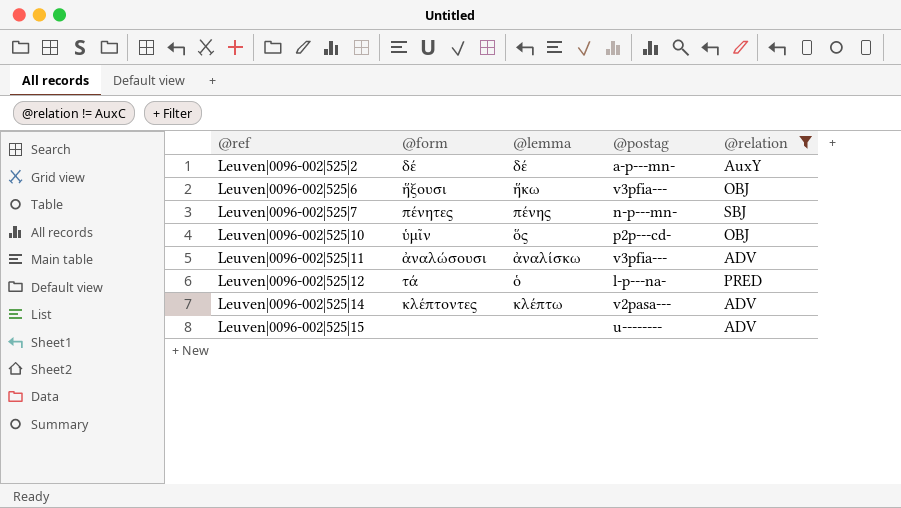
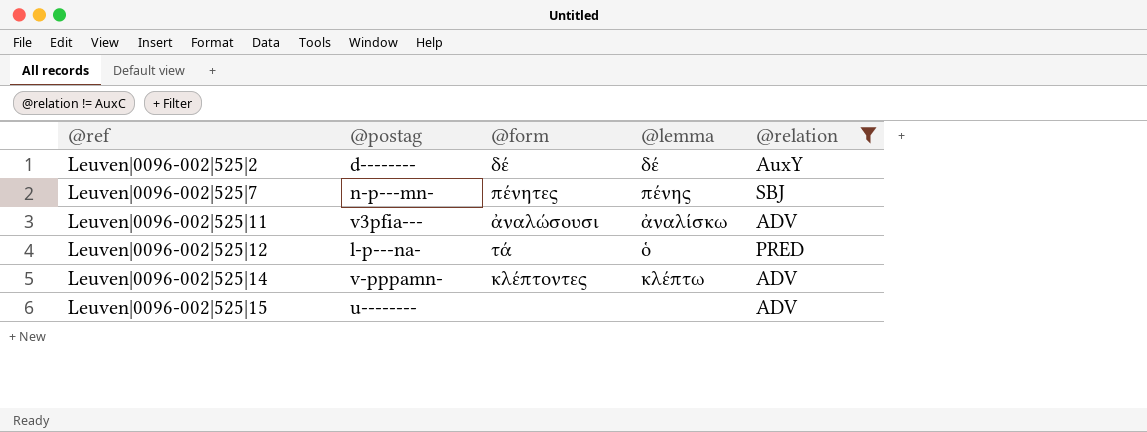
column @postag | position: 4 -> 2
row Leuven|0096-002|525|6: ἥξουσι | ἥκω | v3pfia--- | OBJ -> none
row Leuven|0096-002|525|10: ὑμῖν | ὅς | p2p---cd- | OBJ -> none
Leuven|0096-002|525|2 | @postag: a-p---mn- -> d--------
Leuven|0096-002|525|14 | @postag: v2pasa--- -> v-pppamn-

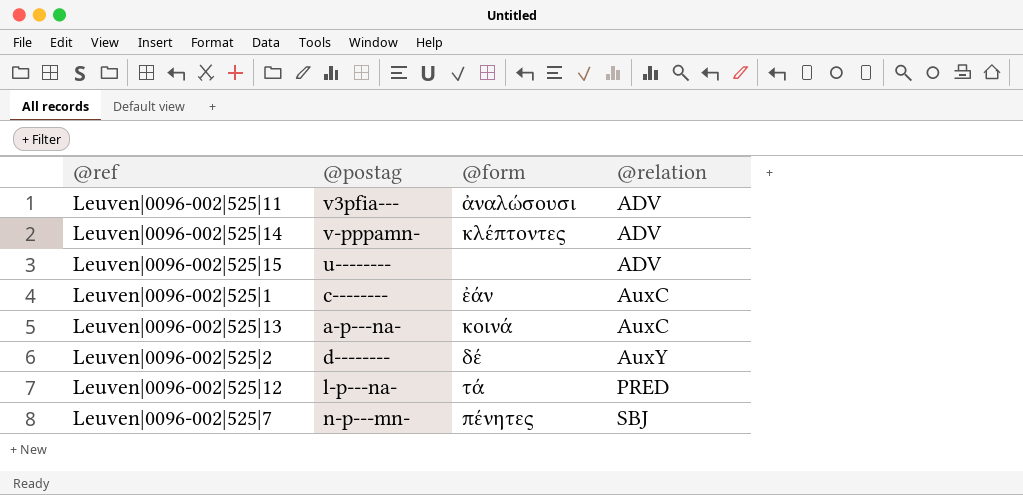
filter: @relation != AuxC -> none
row order: @ref ascending -> @relation ascending
column @lemma | position: 4 -> none

